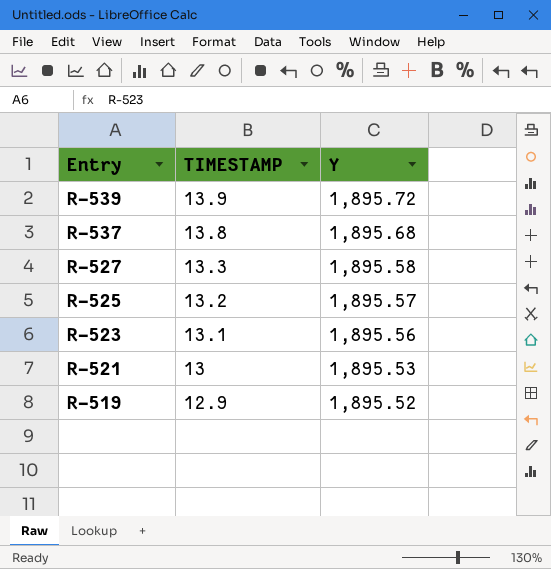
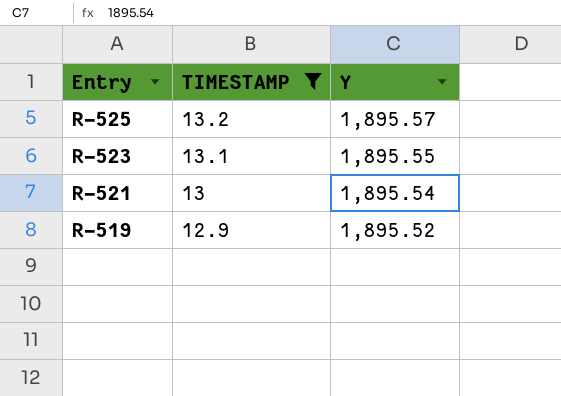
filter: none -> TIMESTAMP <= 13.2
R-523 | Y: 1,895.56 -> 1,895.55
R-521 | Y: 1,895.53 -> 1,895.54

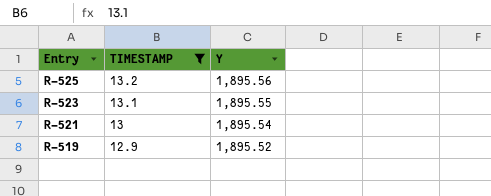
R-525 | Y: 1,895.57 -> 1,895.56

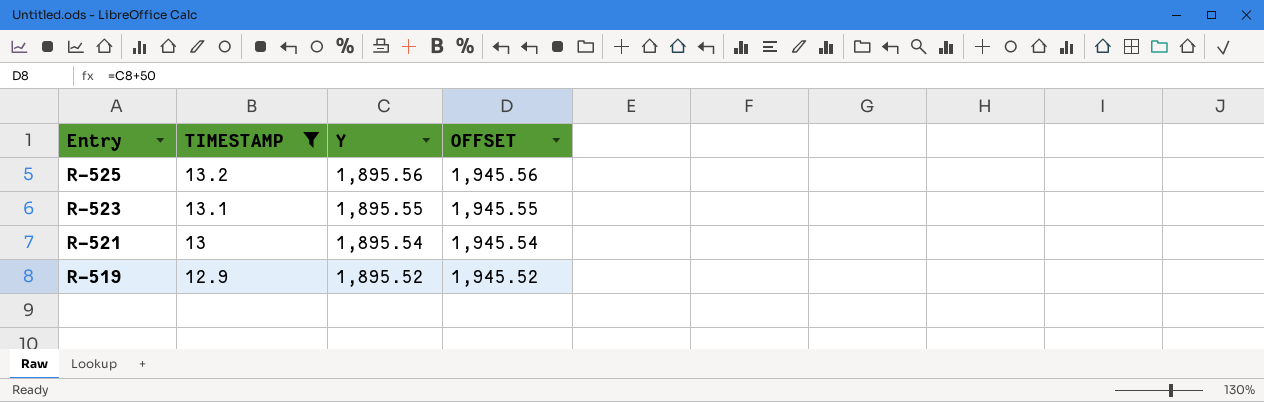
column OFFSET | formula: none -> [Y] + 50

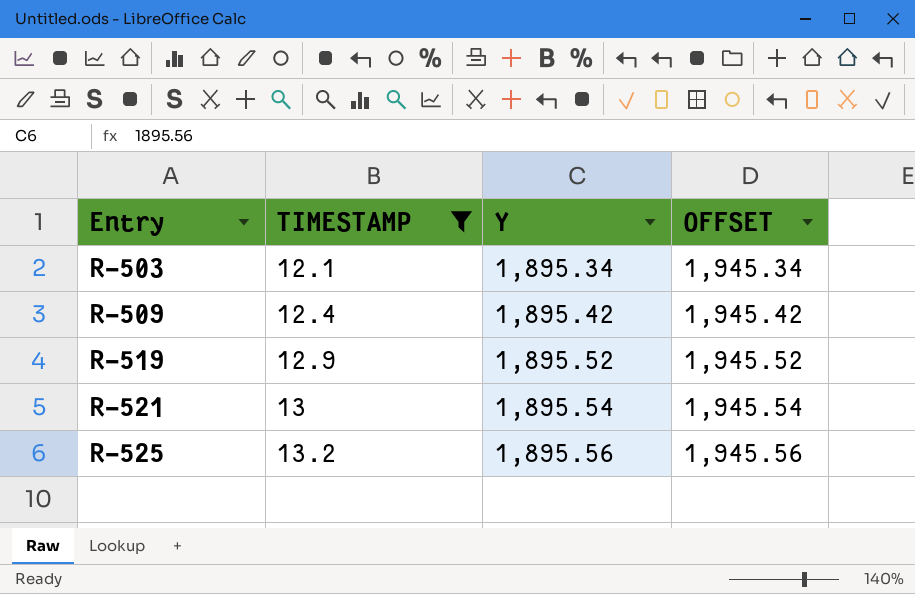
row order: Entry descending -> Entry ascending
row R-523: 13.1 | 1,895.55 | 1,945.55 -> none
row R-503: none -> 12.1 | 1,895.34 | 1,945.34
row R-509: none -> 12.4 | 1,895.42 | 1,945.42

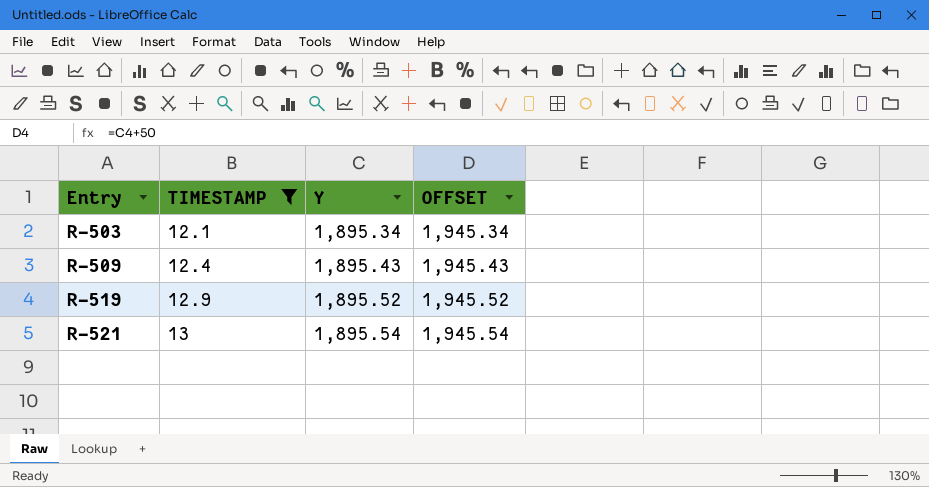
row R-525: 13.2 | 1,895.56 | 1,945.56 -> none
R-509 | Y: 1,895.42 -> 1,895.43
R-509 | OFFSET: 1,945.42 -> 1,945.43

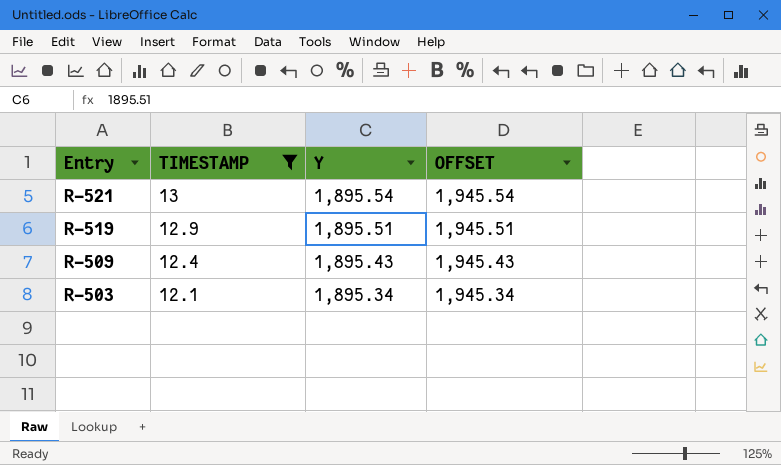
row order: Entry ascending -> Entry descending
R-519 | Y: 1,895.52 -> 1,895.51
R-519 | OFFSET: 1,945.52 -> 1,945.51

